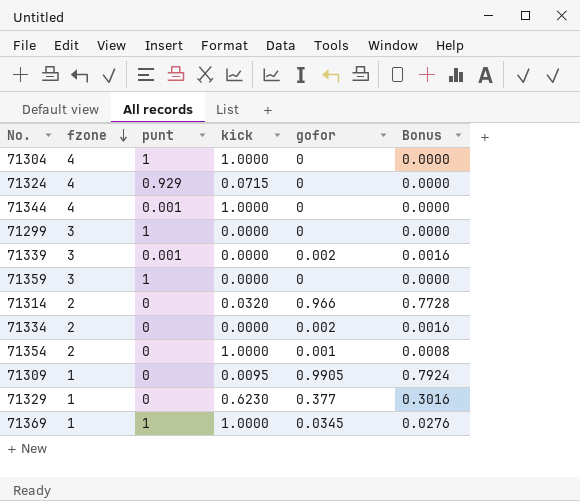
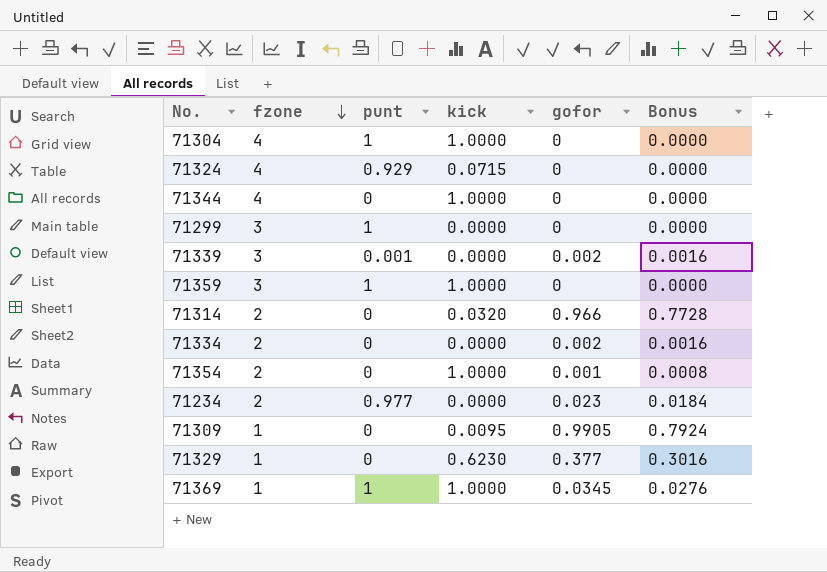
71344 | punt: 0.001 -> 0
71359 | kick: 0.0000 -> 1.0000
row 71234: none -> 2 | 0.977 | 0.0000 | 0.023 | 0.0184

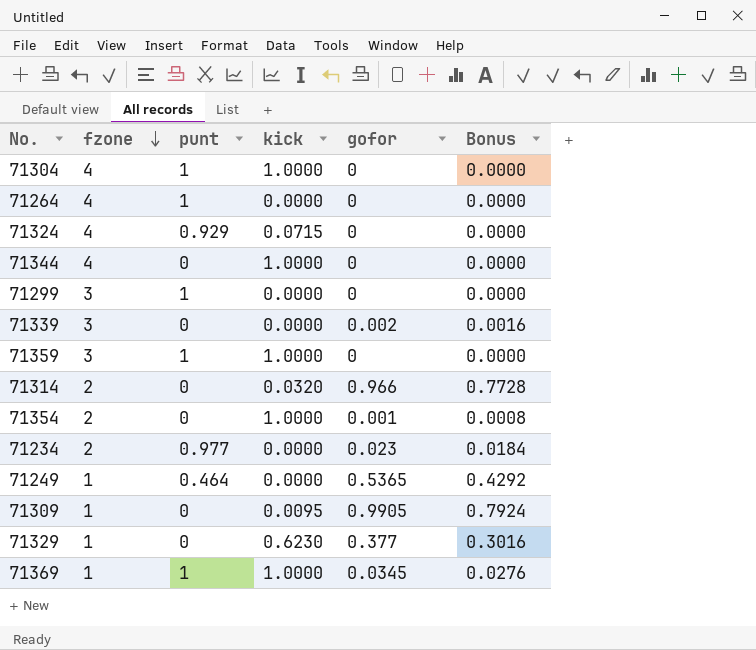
row 71334: 2 | 0 | 0.0000 | 0.002 | 0.0016 -> none
row 71264: none -> 4 | 1 | 0.0000 | 0 | 0.0000
71339 | punt: 0.001 -> 0
row 71249: none -> 1 | 0.464 | 0.0000 | 0.5365 | 0.4292

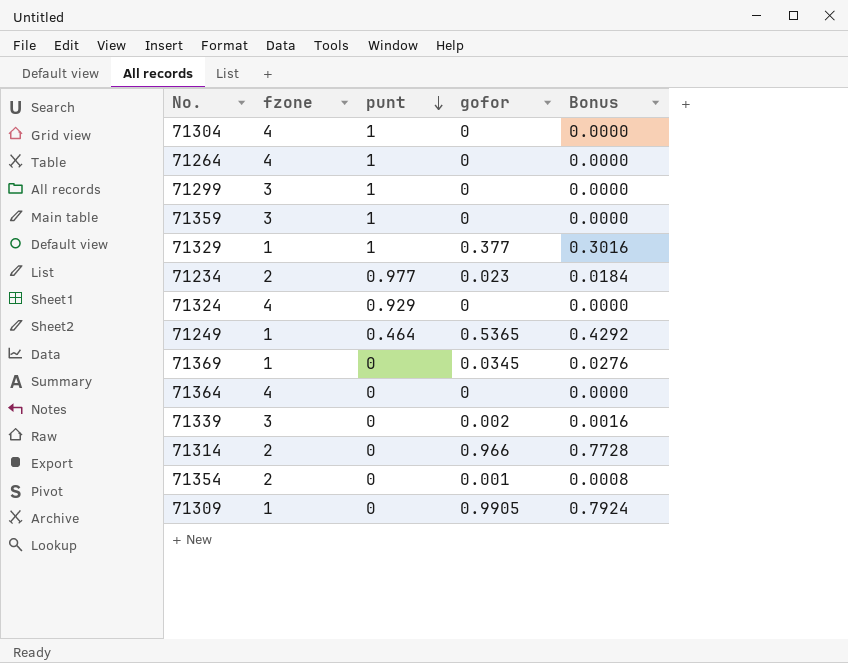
row order: fzone descending -> punt descending
column kick | position: 4 -> none
row 71344: 4 | 0 | 1.0000 | 0 | 0.0000 -> none
71329 | punt: 0 -> 1
71369 | punt: 1 -> 0
row 71364: none -> 4 | 0 | 0 | 0.0000

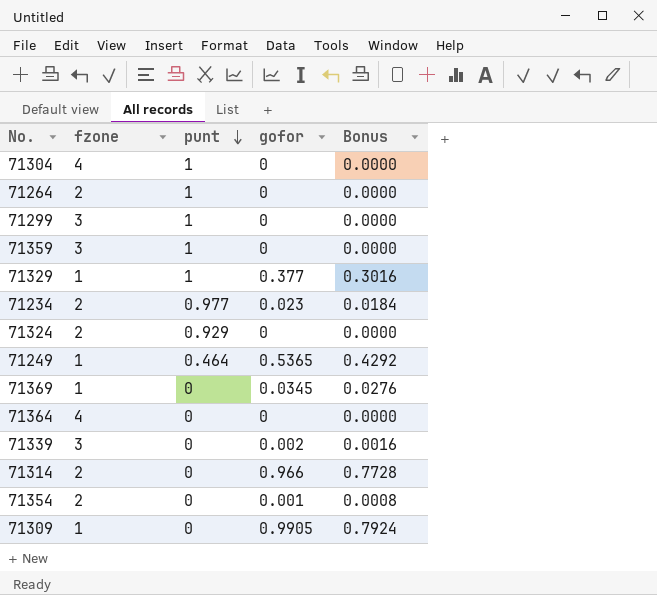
71264 | fzone: 4 -> 2
71324 | fzone: 4 -> 2

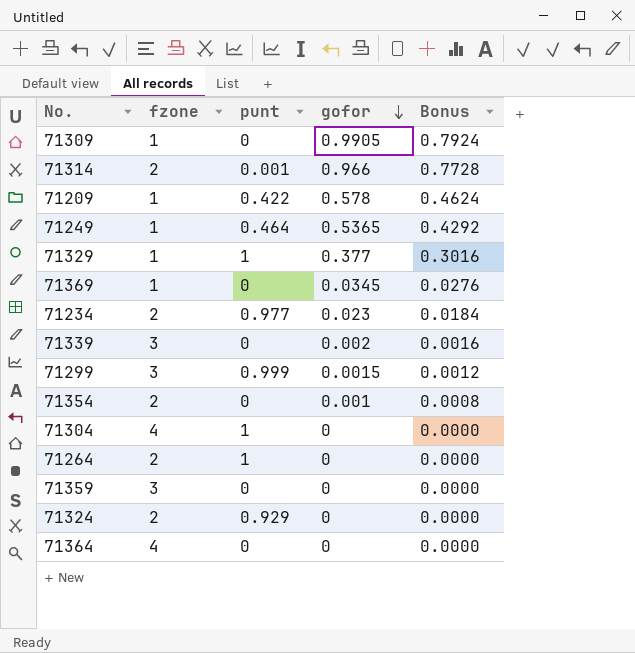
row order: punt descending -> gofor descending
71314 | punt: 0 -> 0.001
row 71209: none -> 1 | 0.422 | 0.578 | 0.4624
71299 | punt: 1 -> 0.999
71299 | gofor: 0 -> 0.0015
71299 | Bonus: 0.0000 -> 0.0012
71359 | punt: 1 -> 0

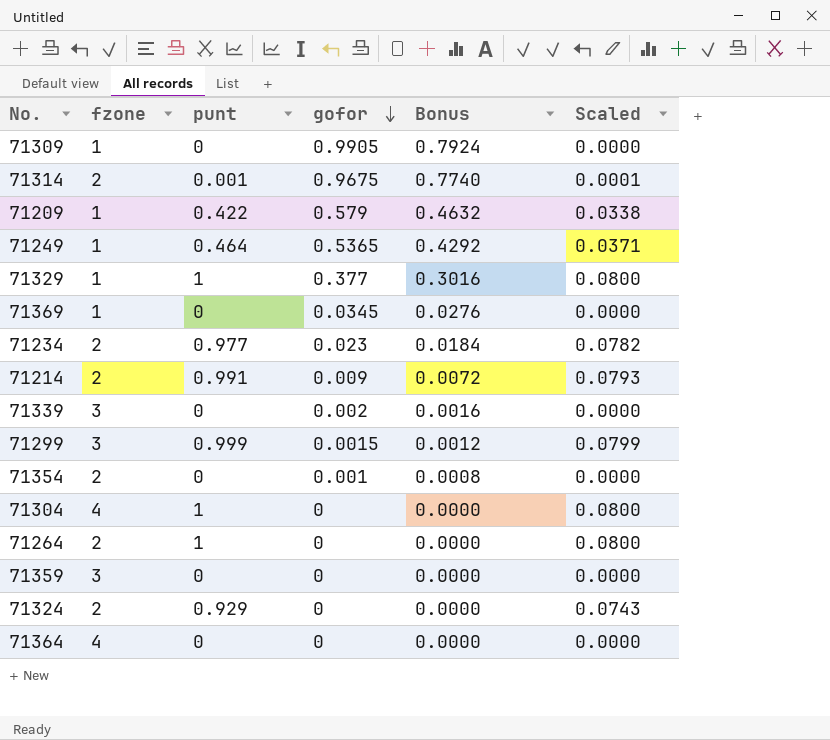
column Scaled | formula: none -> [punt] * 0.08
71314 | gofor: 0.966 -> 0.9675
71314 | Bonus: 0.7728 -> 0.7740
71209 | gofor: 0.578 -> 0.579
71209 | Bonus: 0.4624 -> 0.4632
row 71214: none -> 2 | 0.991 | 0.009 | 0.0072 | 0.0793

